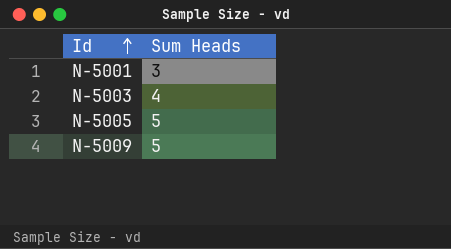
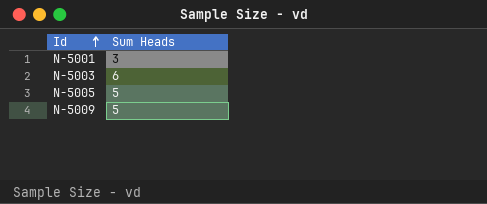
N-5003 | Sum Heads: 4 -> 6

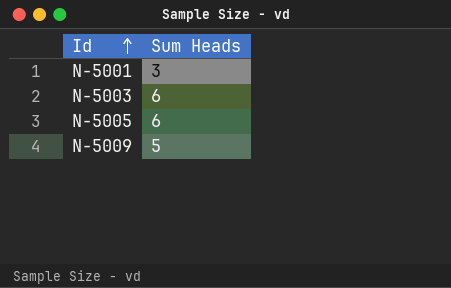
N-5005 | Sum Heads: 5 -> 6

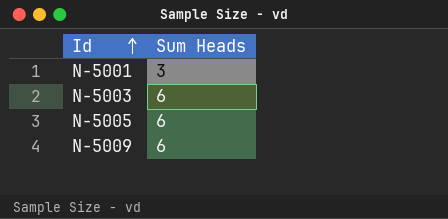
N-5009 | Sum Heads: 5 -> 6

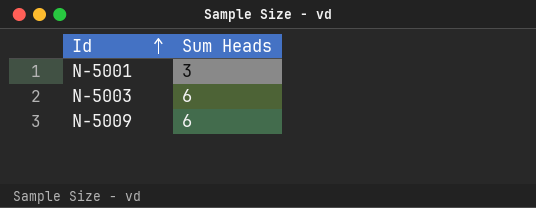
row N-5005: 6 -> none

